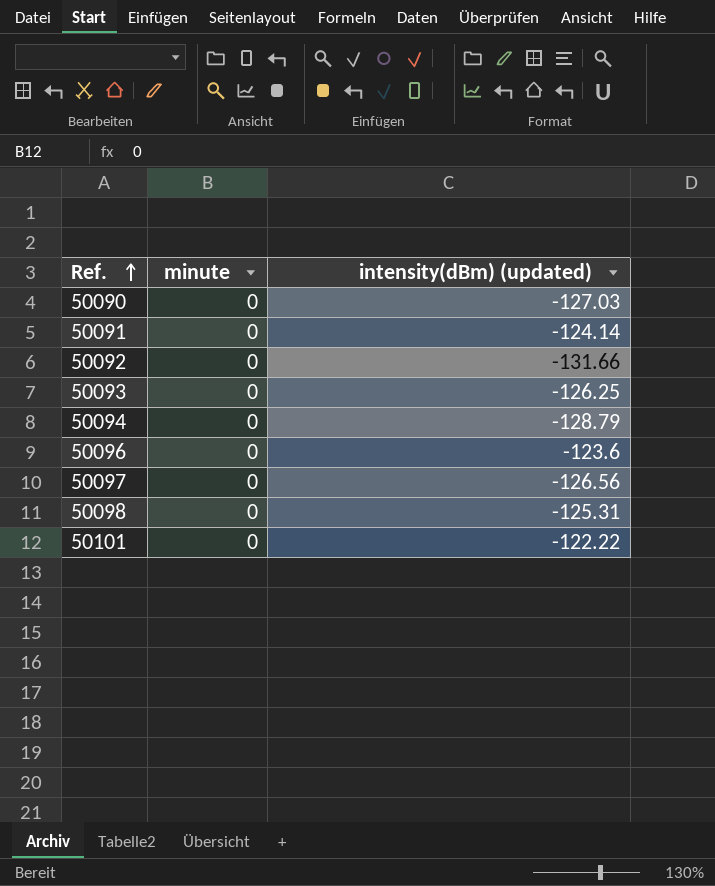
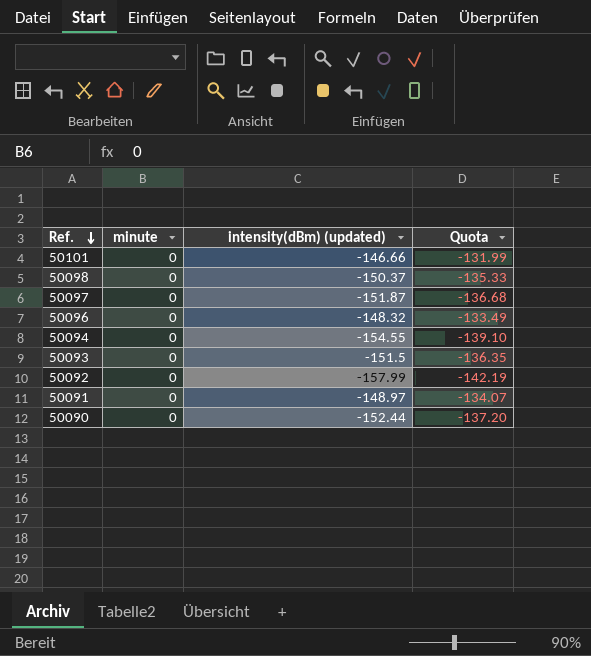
row order: Ref. ascending -> Ref. descending
column Quota | formula: none -> [intensity(dBm) (updated)] * 0.9
50101 | intensity(dBm) (updated): -122.22 -> -146.66
50098 | intensity(dBm) (updated): -125.31 -> -150.37
50097 | intensity(dBm) (updated): -126.56 -> -151.87
50096 | intensity(dBm) (updated): -123.6 -> -148.32
50094 | intensity(dBm) (updated): -128.79 -> -154.55
50093 | intensity(dBm) (updated): -126.25 -> -151.5
50092 | intensity(dBm) (updated): -131.66 -> -157.99
50091 | intensity(dBm) (updated): -124.14 -> -148.97
50090 | intensity(dBm) (updated): -127.03 -> -152.44

